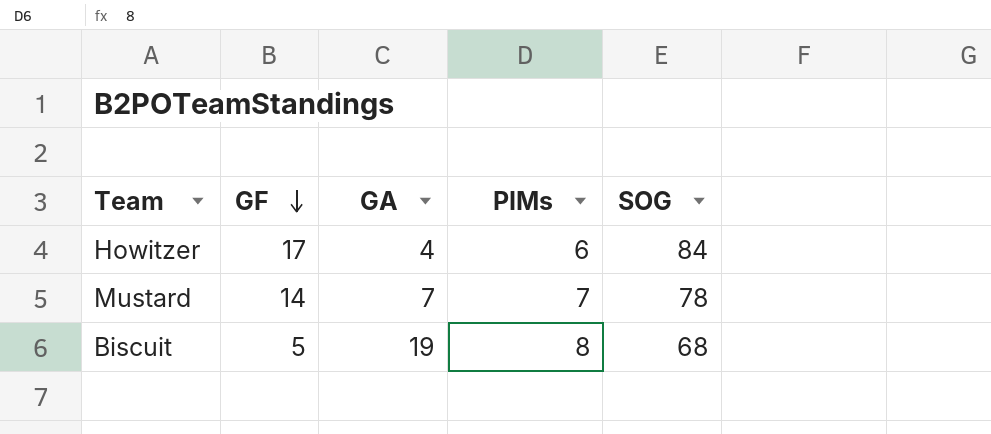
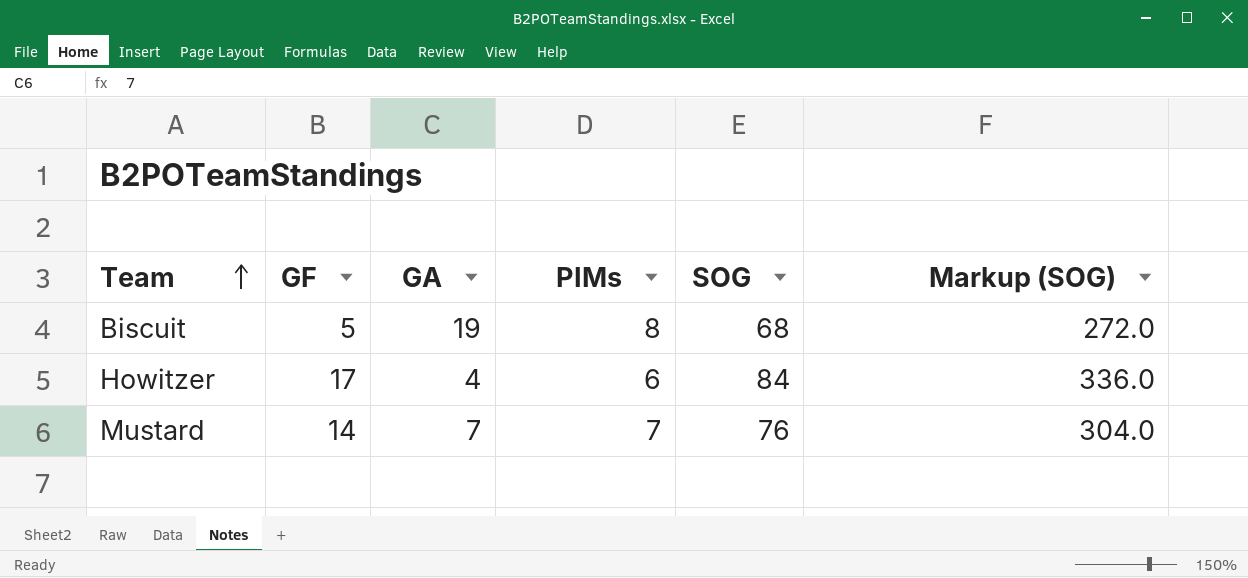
row order: GF descending -> Team ascending
column Markup (SOG) | formula: none -> [SOG] * 4
Mustard | SOG: 78 -> 76

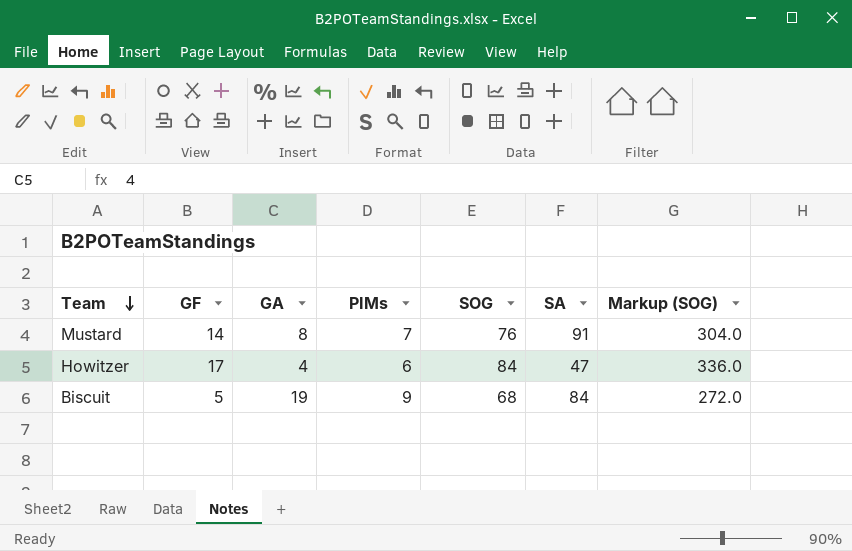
row order: Team ascending -> Team descending
column SA | position: none -> 6
Mustard | GA: 7 -> 8
Biscuit | PIMs: 8 -> 9

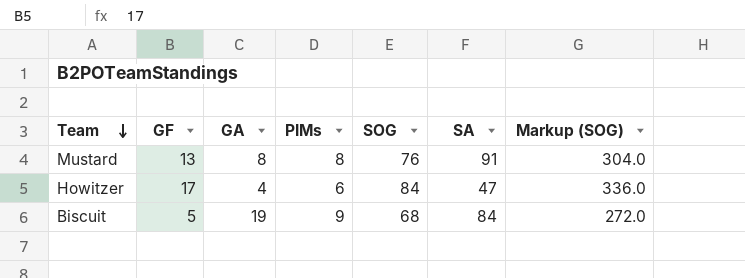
Mustard | GF: 14 -> 13
Mustard | PIMs: 7 -> 8

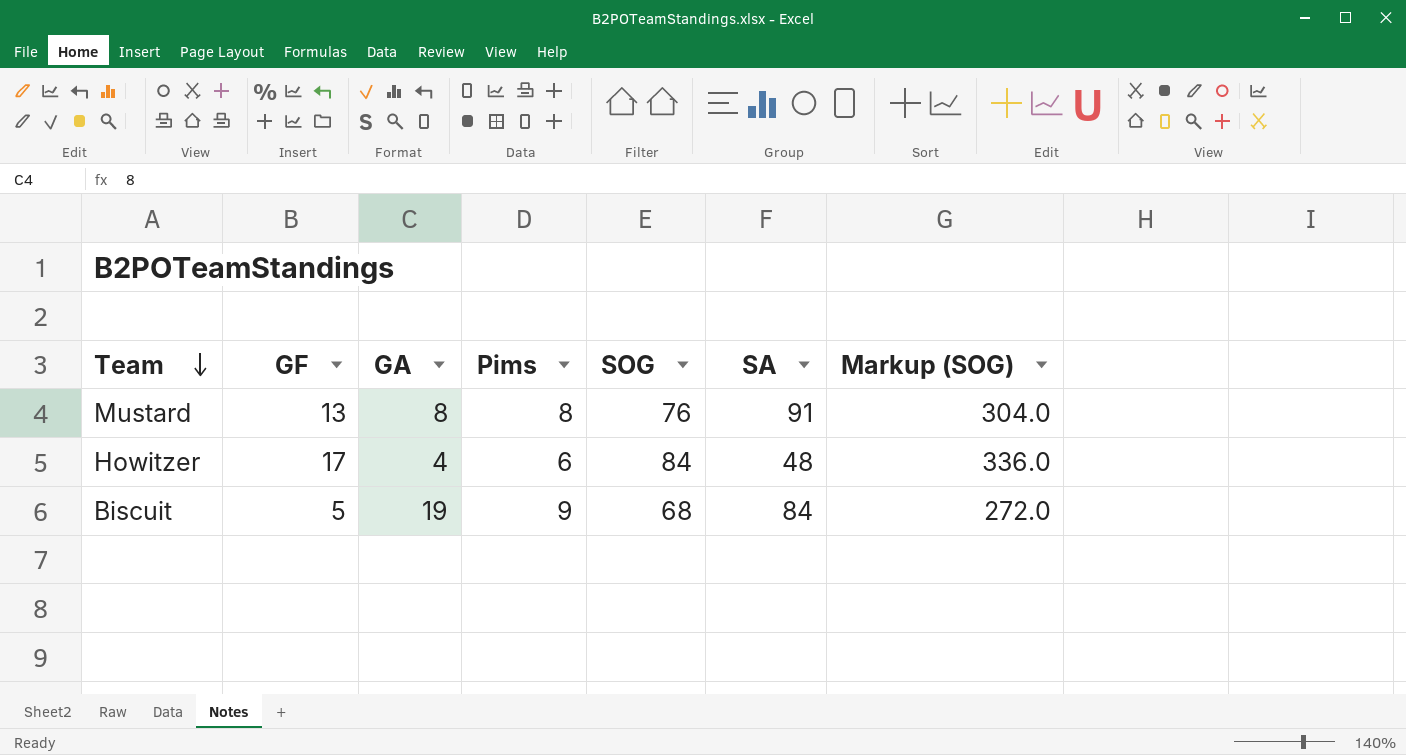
column name: PIMs -> Pims
Howitzer | SA: 47 -> 48

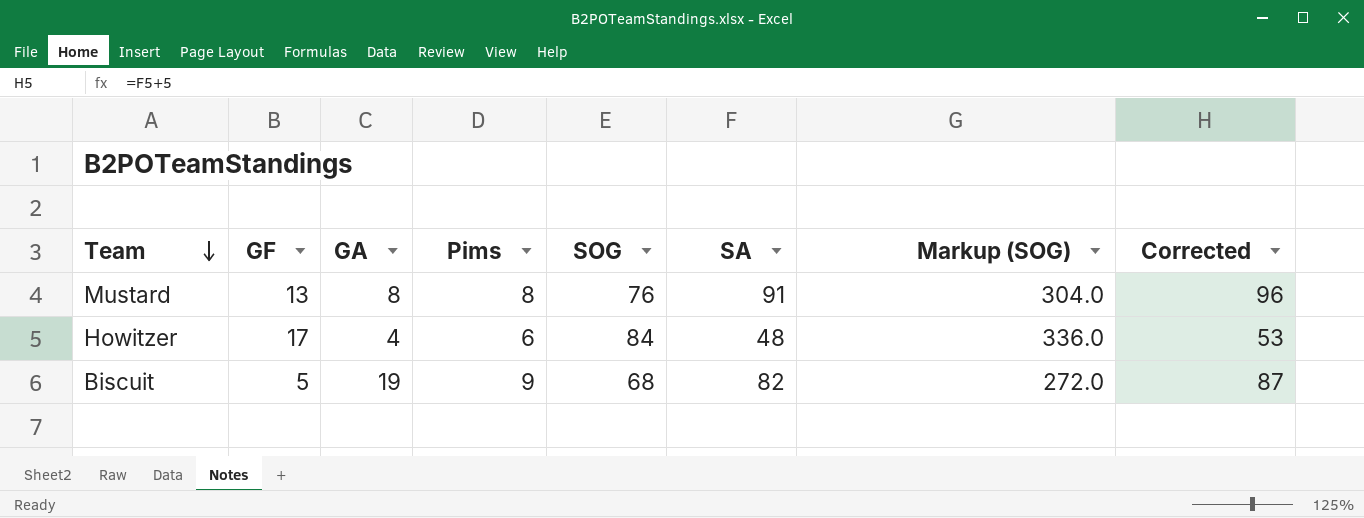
column Corrected | formula: none -> [SA] + 5
Biscuit | SA: 84 -> 82

